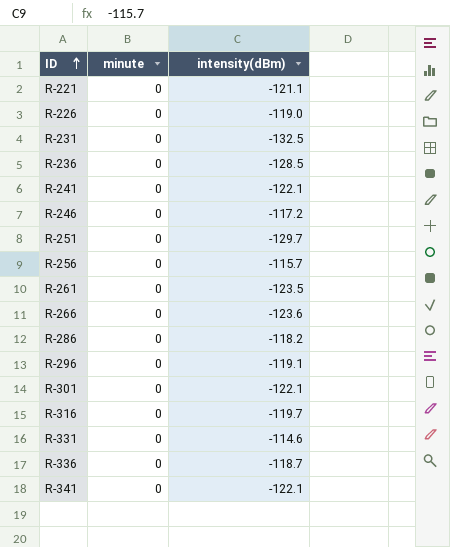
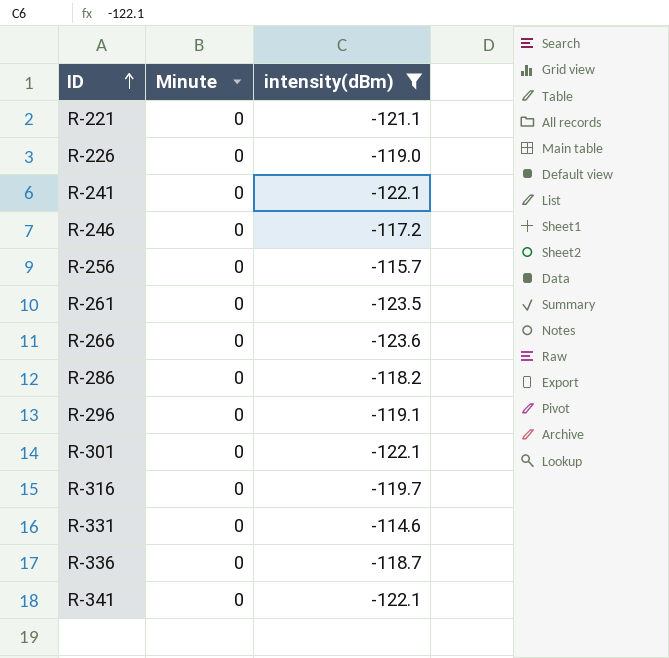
filter: none -> intensity(dBm) >= -123.6
column name: minute -> Minute

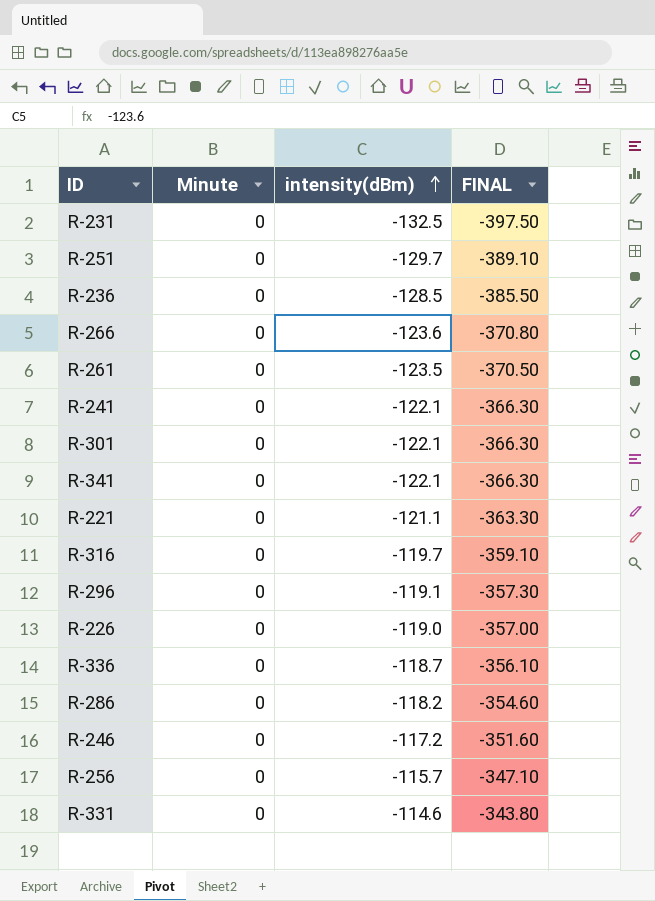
filter: intensity(dBm) >= -123.6 -> none
row order: ID ascending -> intensity(dBm) ascending
column FINAL | formula: none -> [intensity(dBm)] * 3

